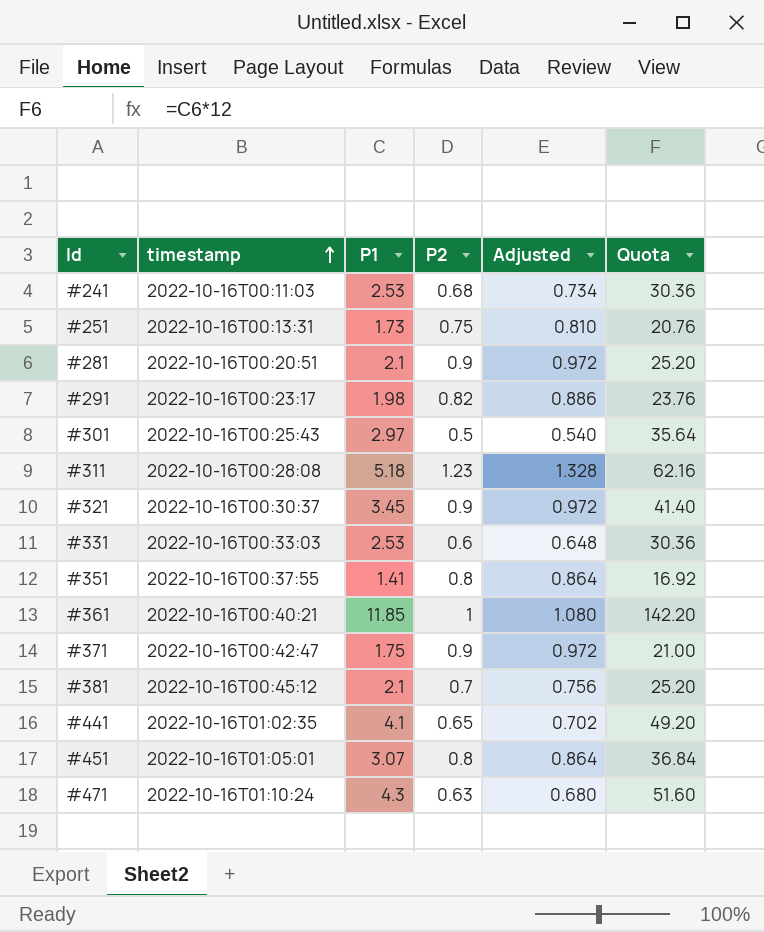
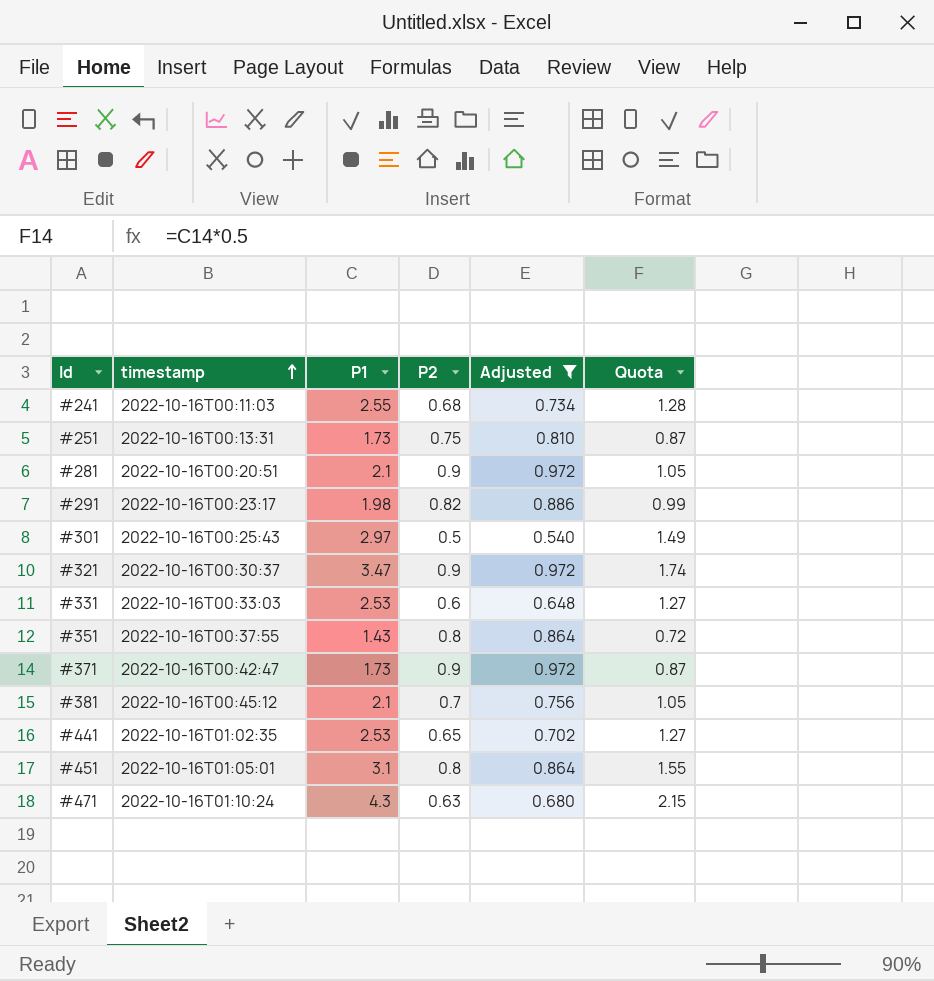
filter: none -> Adjusted <= 0.972
column Quota | formula: [P1] * 12 -> [P1] * 0.5
#241 | P1: 2.53 -> 2.55
#321 | P1: 3.45 -> 3.47
#351 | P1: 1.41 -> 1.43
#371 | P1: 1.75 -> 1.73
#441 | P1: 4.1 -> 2.53
#451 | P1: 3.07 -> 3.1

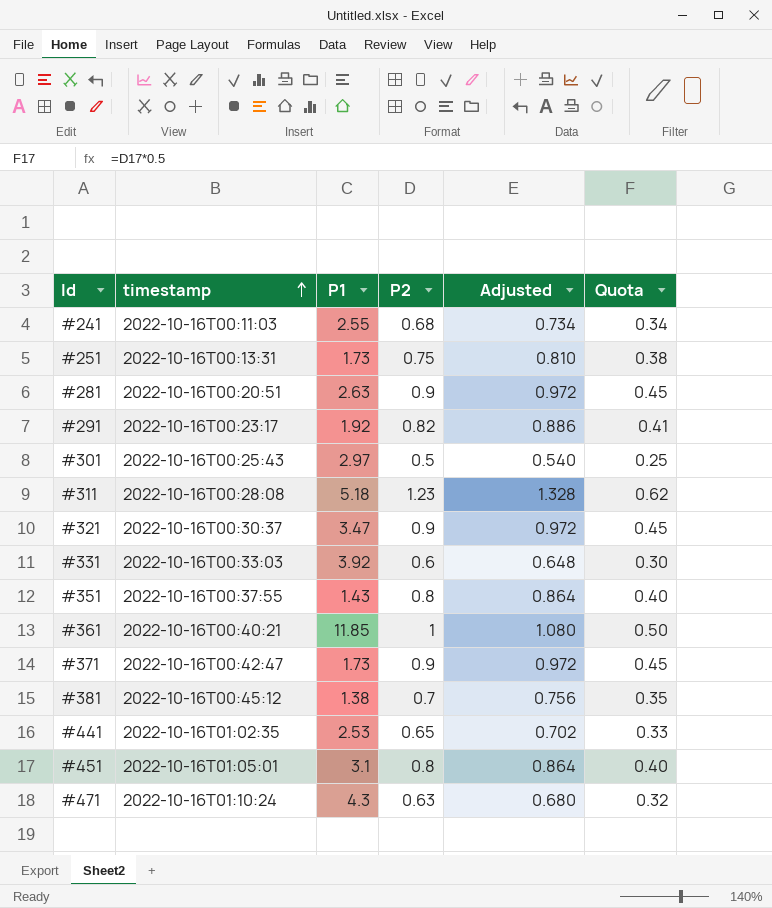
filter: Adjusted <= 0.972 -> none
column Quota | formula: [P1] * 0.5 -> [P2] * 0.5
#281 | P1: 2.1 -> 2.63
#291 | P1: 1.98 -> 1.92
#331 | P1: 2.53 -> 3.92
#381 | P1: 2.1 -> 1.38

